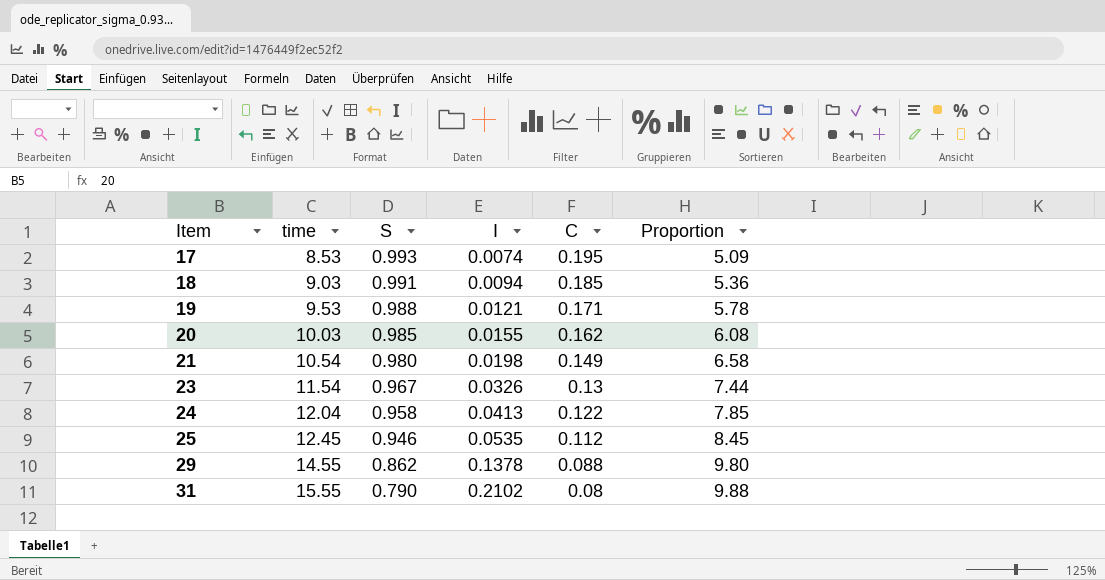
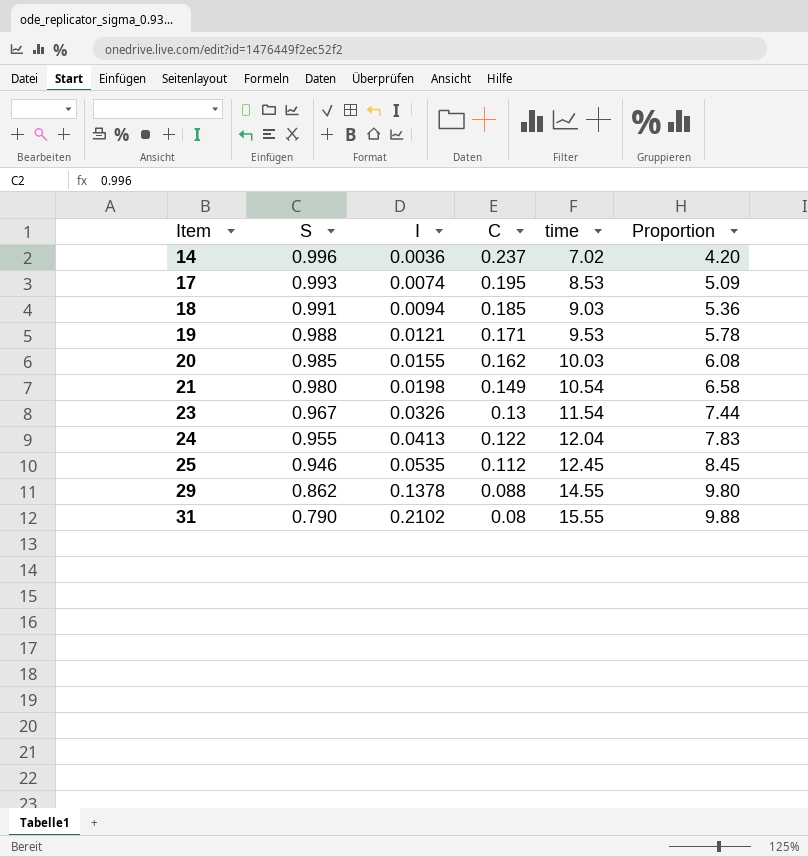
column time | position: 2 -> 5
row 14: none -> 0.996 | 0.0036 | 0.237 | 7.02 | 4.20
24 | S: 0.958 -> 0.955
24 | Proportion: 7.85 -> 7.83

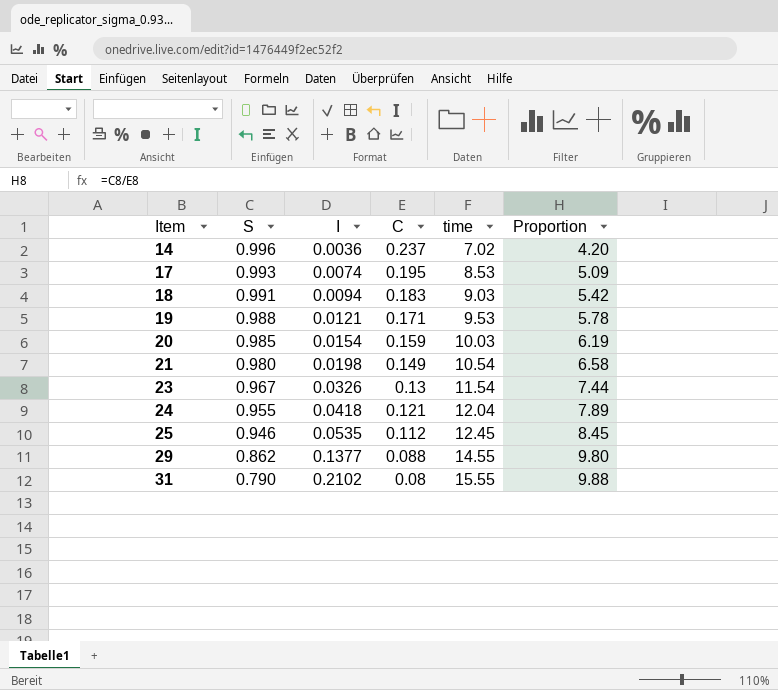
18 | C: 0.185 -> 0.183
18 | Proportion: 5.36 -> 5.42
20 | I: 0.0155 -> 0.0154
20 | C: 0.162 -> 0.159
20 | Proportion: 6.08 -> 6.19
24 | I: 0.0413 -> 0.0418
24 | C: 0.122 -> 0.121
24 | Proportion: 7.83 -> 7.89
29 | I: 0.1378 -> 0.1377

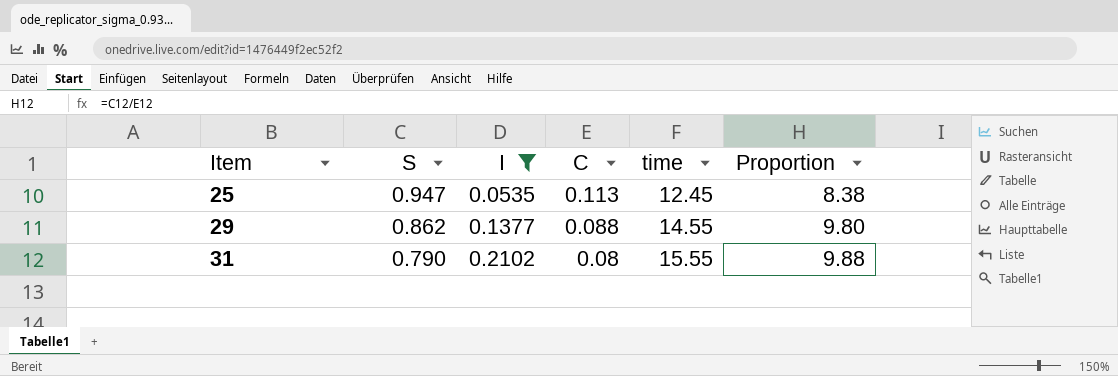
filter: none -> I >= 0.0535
25 | S: 0.946 -> 0.947
25 | C: 0.112 -> 0.113
25 | Proportion: 8.45 -> 8.38

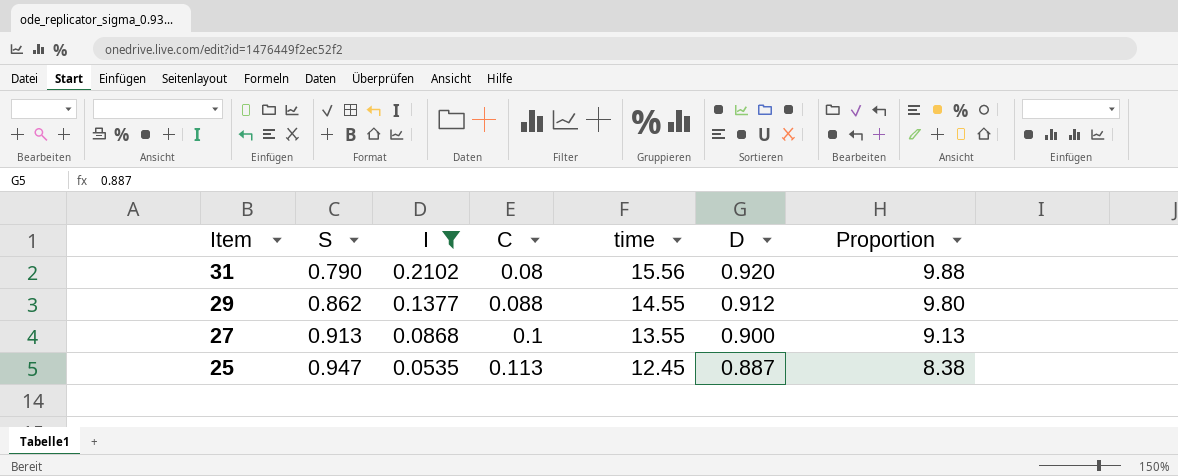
row order: Item ascending -> Item descending
column D | position: none -> 6
31 | time: 15.55 -> 15.56
row 27: none -> 0.913 | 0.0868 | 0.1 | 13.55 | 0.900 | 9.13

